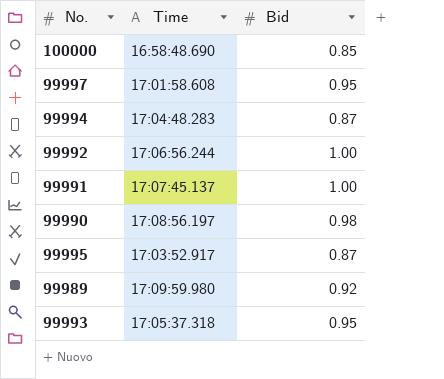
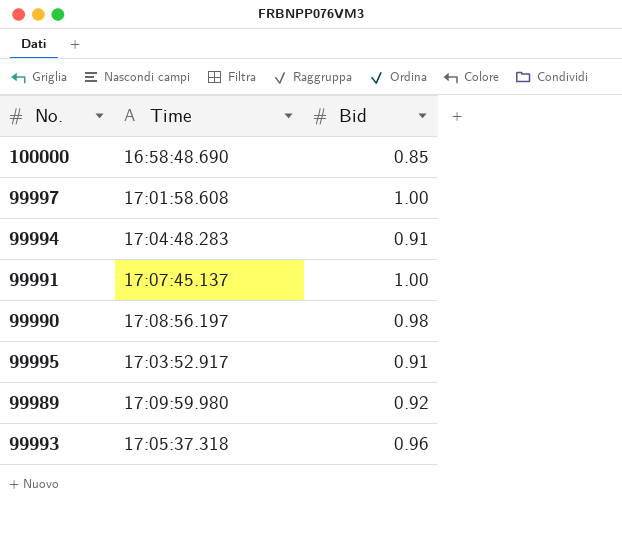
row 99992: 17:06:56.244 | 1.00 -> none
99997 | Bid: 0.95 -> 1.00
99994 | Bid: 0.87 -> 0.91
99995 | Bid: 0.87 -> 0.91
99993 | Bid: 0.95 -> 0.96

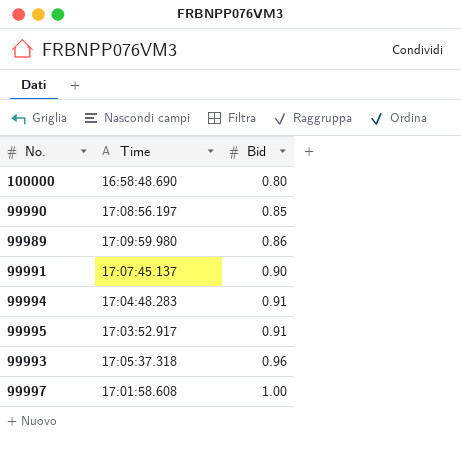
row order: none -> Bid ascending
100000 | Bid: 0.85 -> 0.80
99990 | Bid: 0.98 -> 0.85
99989 | Bid: 0.92 -> 0.86
99991 | Bid: 1.00 -> 0.90

